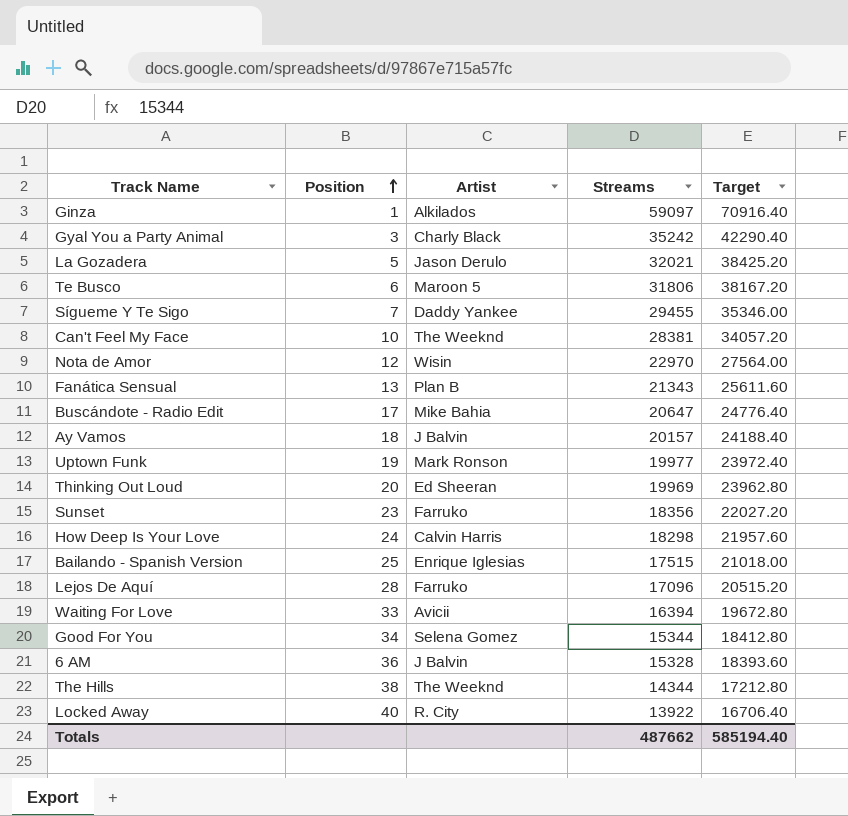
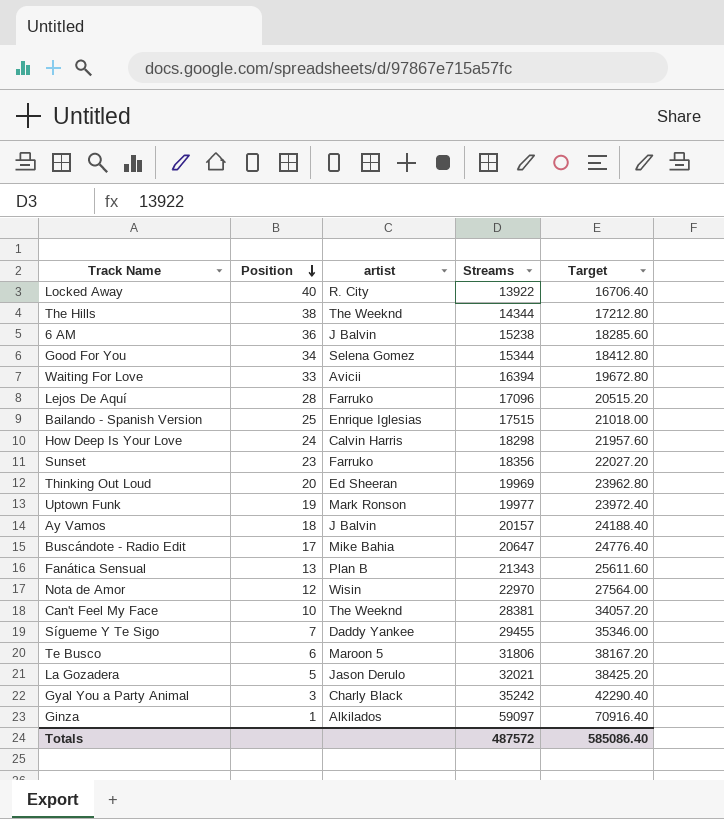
row order: Position ascending -> Position descending
column name: Artist -> artist
6 AM | Streams: 15328 -> 15238
6 AM | Target: 18393.60 -> 18285.60
Totals | Streams: 487662 -> 487572
Totals | Target: 585194.40 -> 585086.40

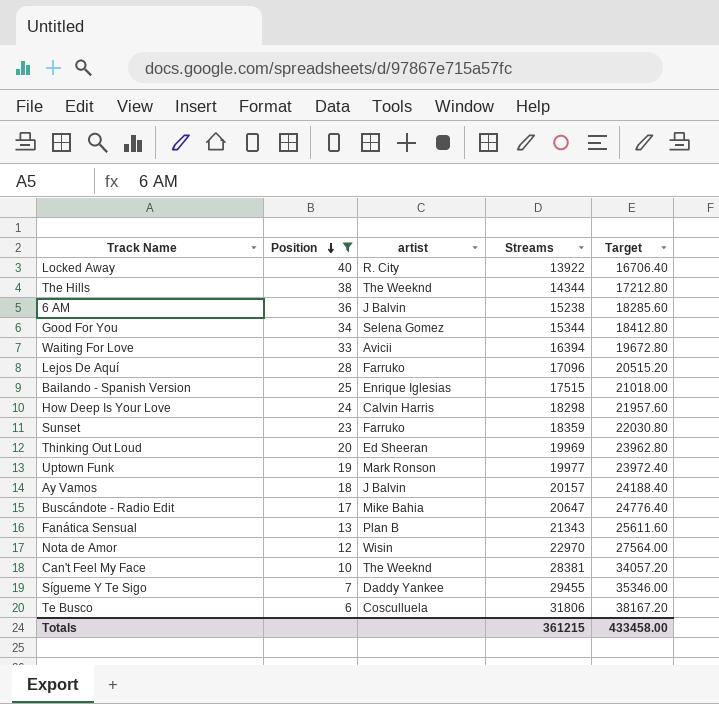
filter: none -> Position >= 6
Sunset | Streams: 18356 -> 18359
Sunset | Target: 22027.20 -> 22030.80
Te Busco | artist: Maroon 5 -> Cosculluela
Totals | Streams: 487572 -> 361215
Totals | Target: 585086.40 -> 433458.00

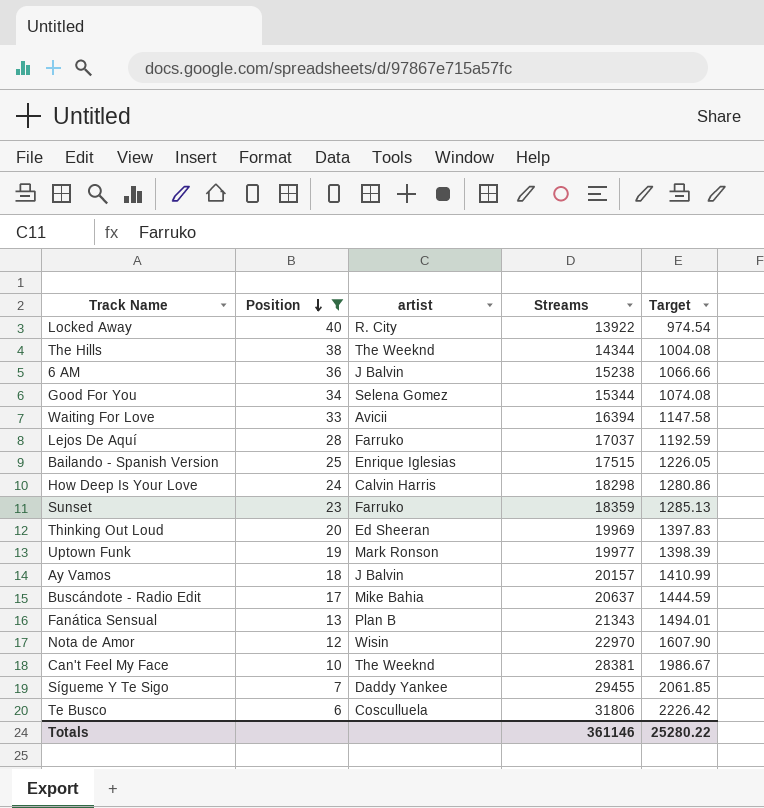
column Target | formula: [Streams] * 1.2 -> [Streams] * 0.07
Lejos De Aquí | Streams: 17096 -> 17037
Buscándote - Radio Edit | Streams: 20647 -> 20637
Totals | Streams: 361215 -> 361146
Totals | Target: 433458.00 -> 25280.22

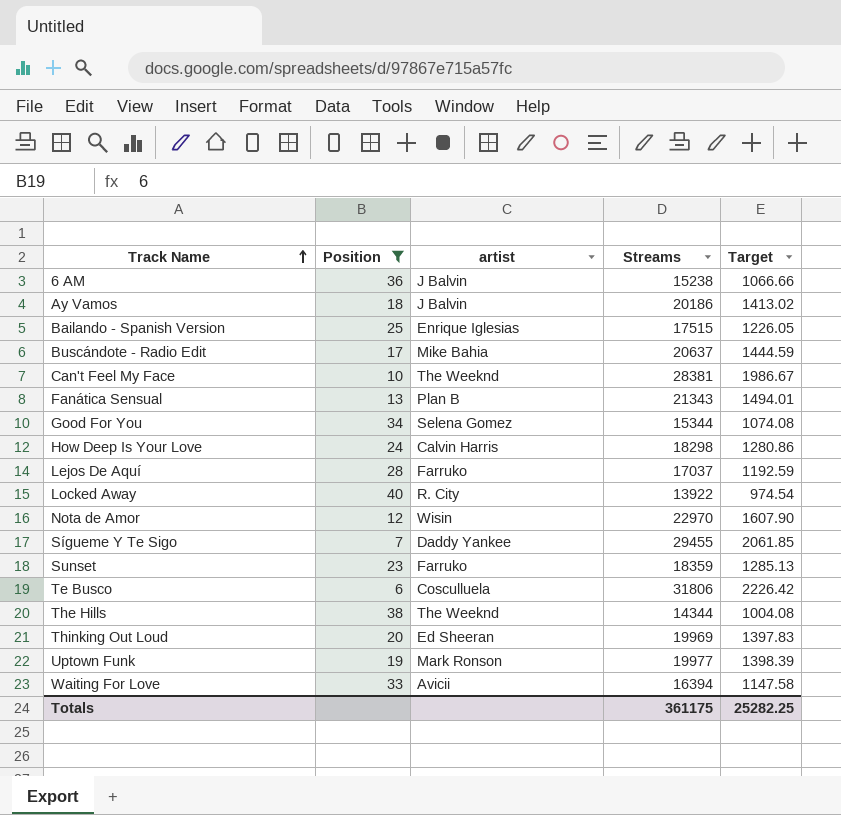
row order: Position descending -> Track Name ascending
Ay Vamos | Streams: 20157 -> 20186
Ay Vamos | Target: 1410.99 -> 1413.02
Totals | Streams: 361146 -> 361175
Totals | Target: 25280.22 -> 25282.25

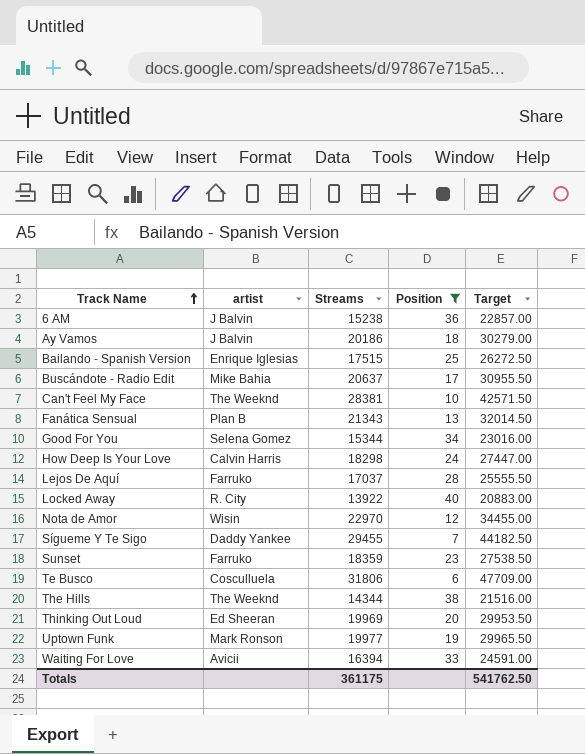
column Position | position: 2 -> 4
column Target | formula: [Streams] * 0.07 -> [Streams] * 1.5
Totals | Target: 25282.25 -> 541762.50

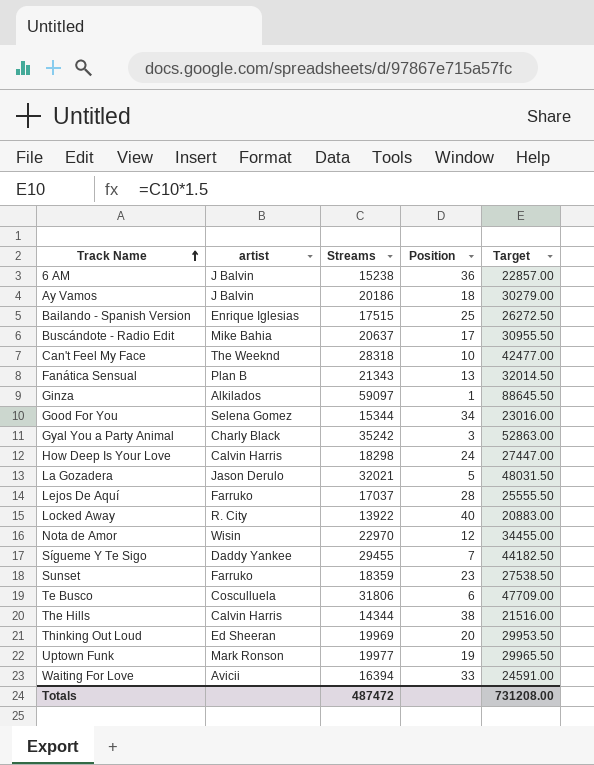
filter: Position >= 6 -> none
Can't Feel My Face | Streams: 28381 -> 28318
Can't Feel My Face | Target: 42571.50 -> 42477.00
The Hills | artist: The Weeknd -> Calvin Harris
Totals | Streams: 361175 -> 487472
Totals | Target: 541762.50 -> 731208.00

